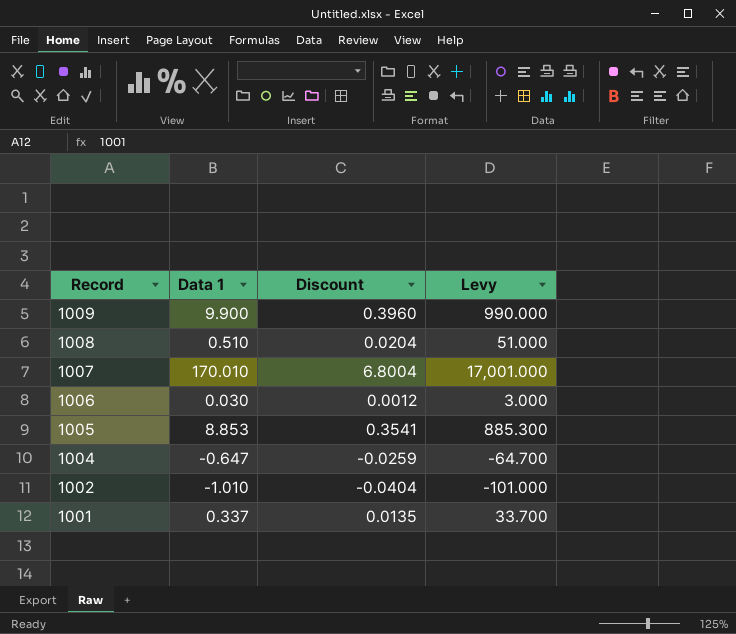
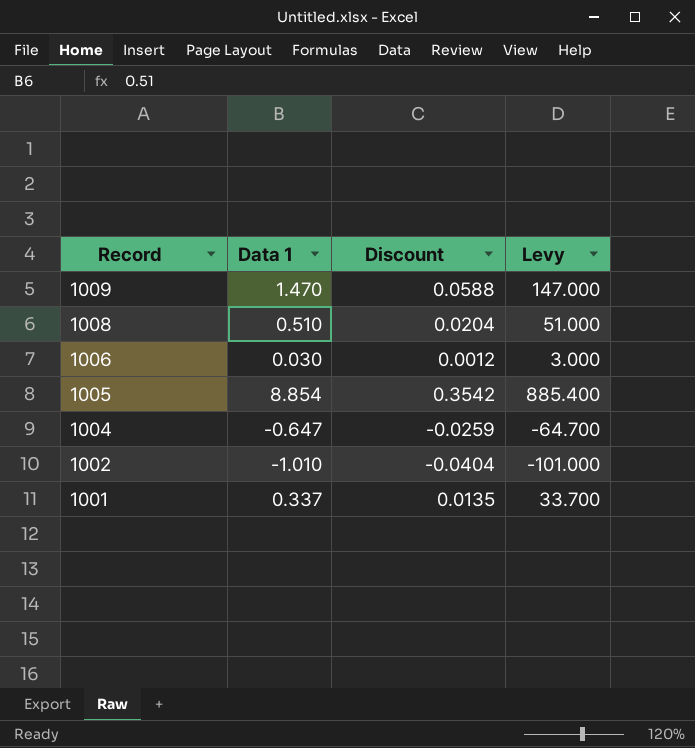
row 1007: 170.010 | 6.8004 | 17,001.000 -> none
1009 | Data 1: 9.900 -> 1.470
1009 | Discount: 0.3960 -> 0.0588
1009 | Levy: 990.000 -> 147.000
1005 | Data 1: 8.853 -> 8.854
1005 | Discount: 0.3541 -> 0.3542
1005 | Levy: 885.300 -> 885.400

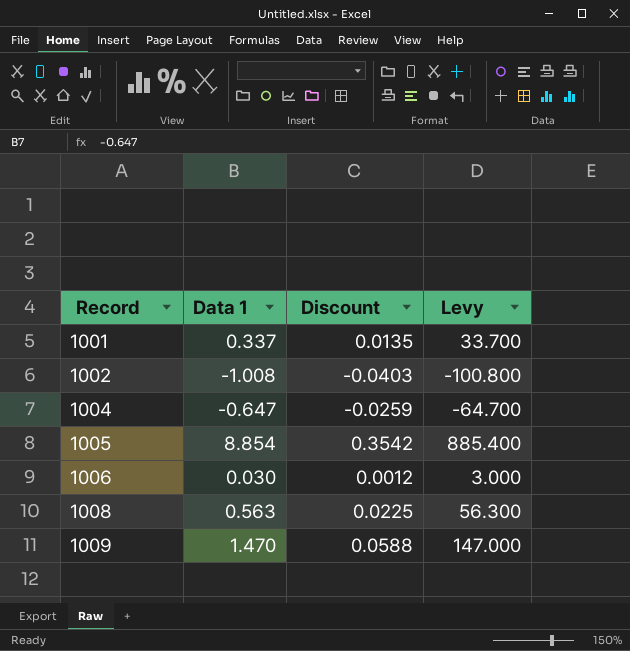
row order: Record descending -> Record ascending
1002 | Data 1: -1.010 -> -1.008
1002 | Discount: -0.0404 -> -0.0403
1002 | Levy: -101.000 -> -100.800
1008 | Data 1: 0.510 -> 0.563
1008 | Discount: 0.0204 -> 0.0225
1008 | Levy: 51.000 -> 56.300

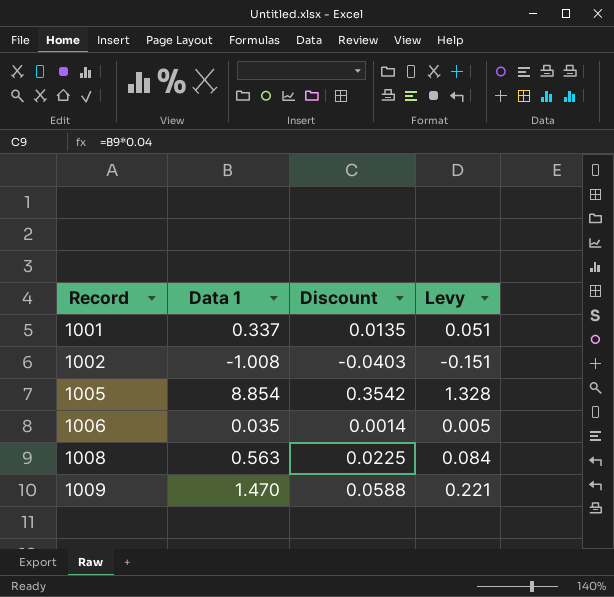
column Levy | formula: [Data 1] * 100 -> [Data 1] * 0.15
row 1004: -0.647 | -0.0259 | -64.700 -> none
1006 | Data 1: 0.030 -> 0.035
1006 | Discount: 0.0012 -> 0.0014

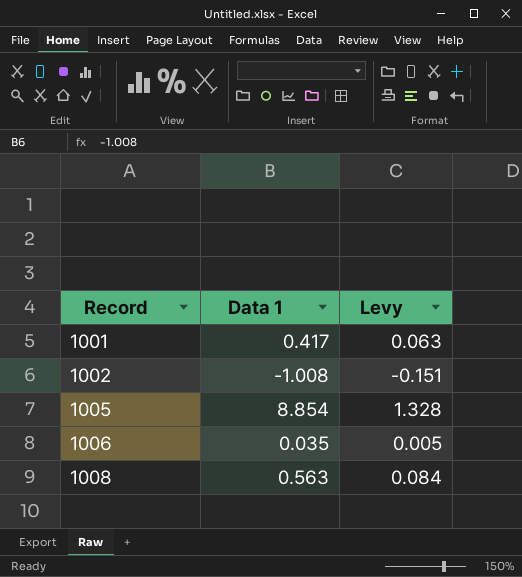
column Discount | formula: [Data 1] * 0.04 -> none
row 1009: 1.470 | 0.0588 | 0.221 -> none
1001 | Data 1: 0.337 -> 0.417
1001 | Levy: 0.051 -> 0.063

